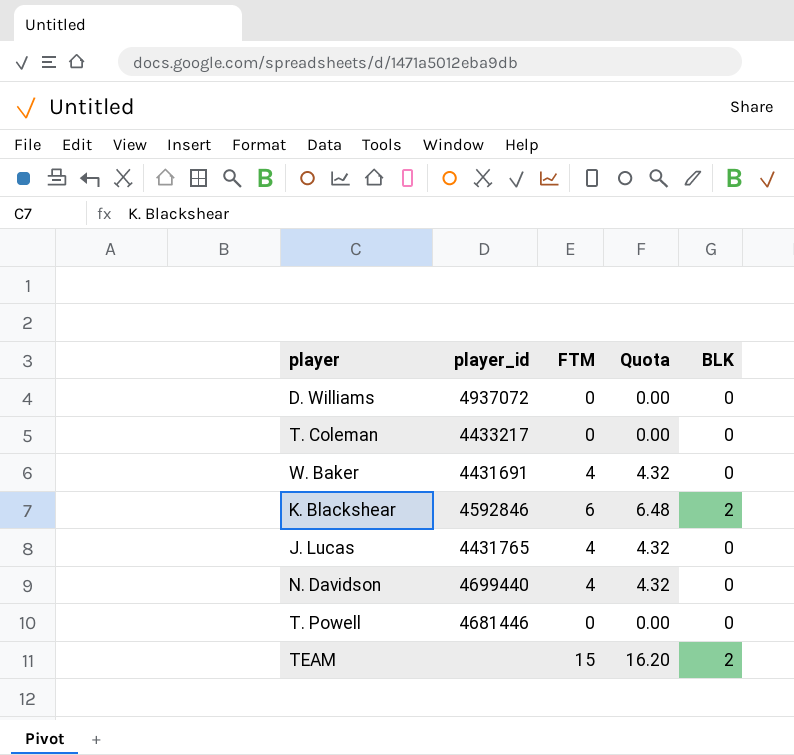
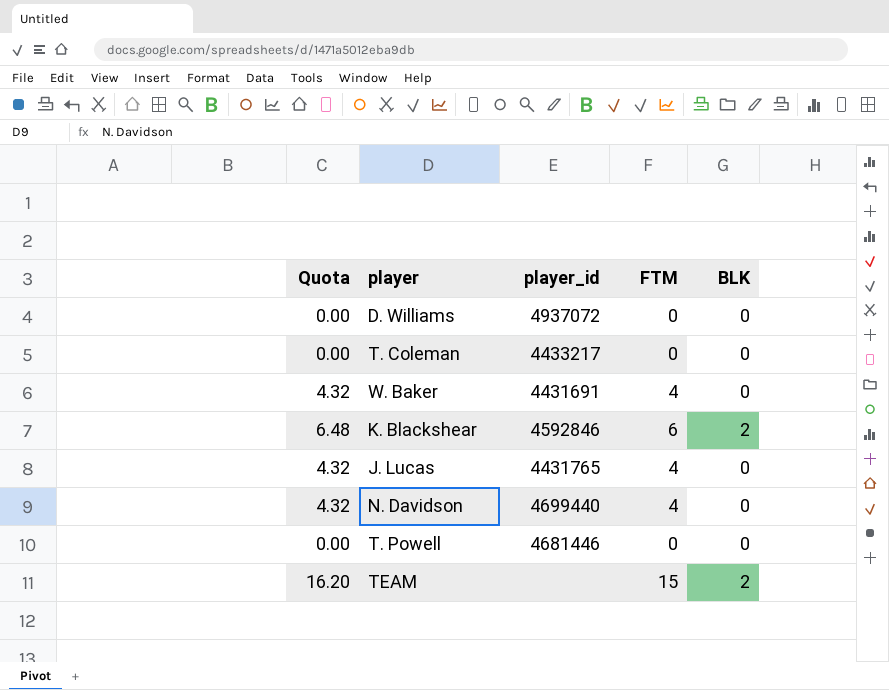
column Quota | position: 4 -> 1

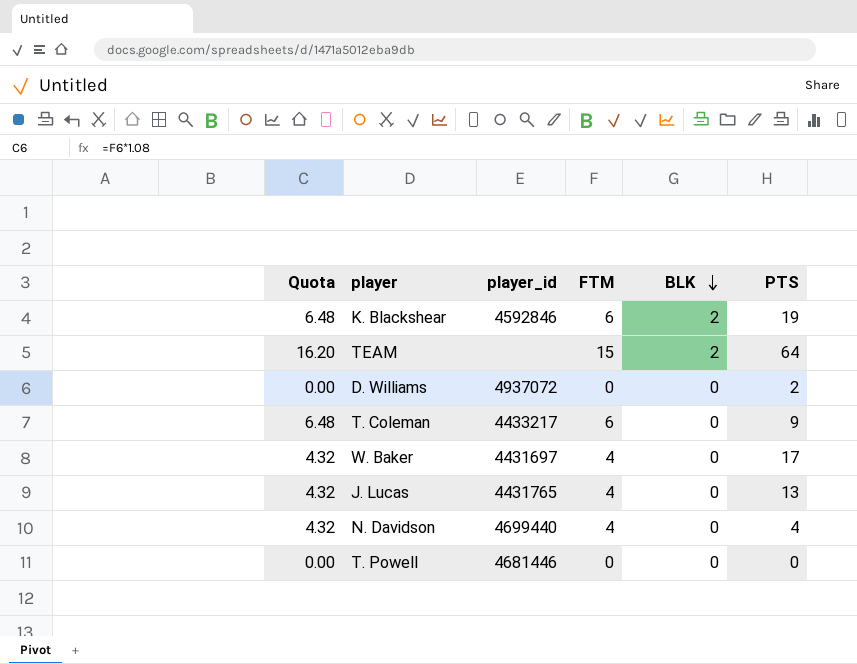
row order: none -> BLK descending
column PTS | position: none -> 6
T. Coleman | Quota: 0.00 -> 6.48
T. Coleman | FTM: 0 -> 6
W. Baker | player_id: 4431691 -> 4431697

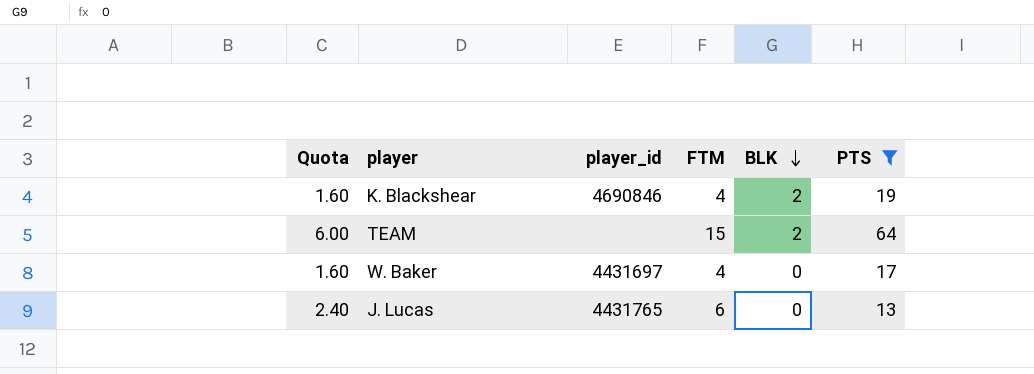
filter: none -> PTS >= 13
column Quota | formula: [FTM] * 1.08 -> [FTM] * 0.4
K. Blackshear | player_id: 4592846 -> 4690846
K. Blackshear | FTM: 6 -> 4
J. Lucas | FTM: 4 -> 6

